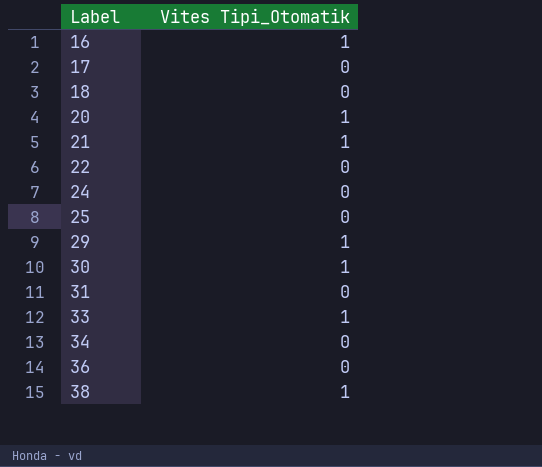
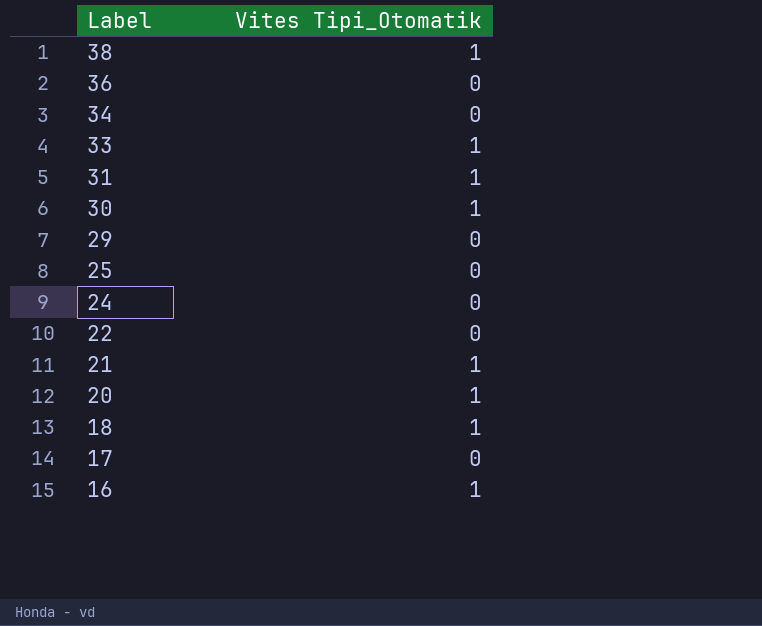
row order: Label ascending -> Label descending
31 | Vites Tipi_Otomatik: 0 -> 1
29 | Vites Tipi_Otomatik: 1 -> 0
18 | Vites Tipi_Otomatik: 0 -> 1

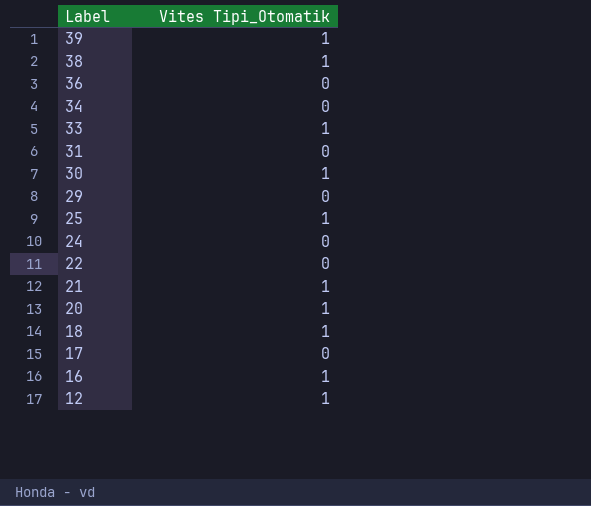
row 39: none -> 1
31 | Vites Tipi_Otomatik: 1 -> 0
25 | Vites Tipi_Otomatik: 0 -> 1
row 12: none -> 1

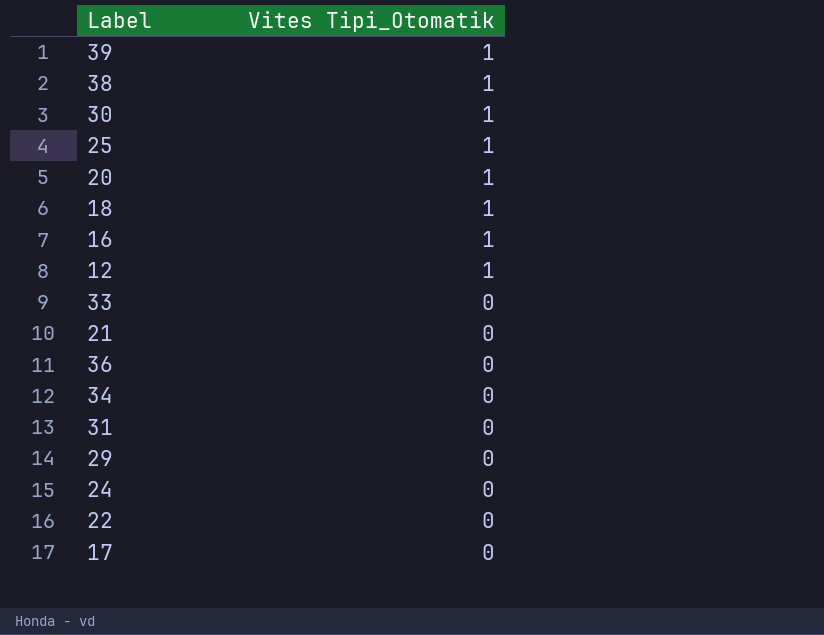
row order: Label descending -> Vites Tipi_Otomatik descending
33 | Vites Tipi_Otomatik: 1 -> 0
21 | Vites Tipi_Otomatik: 1 -> 0

